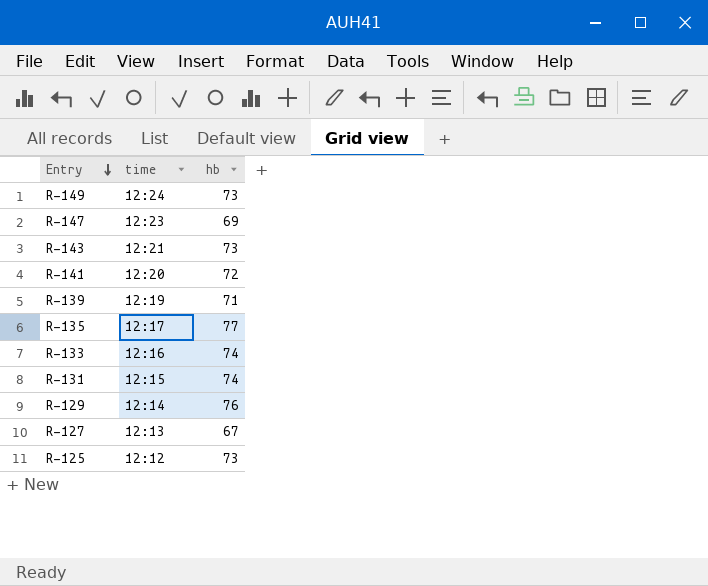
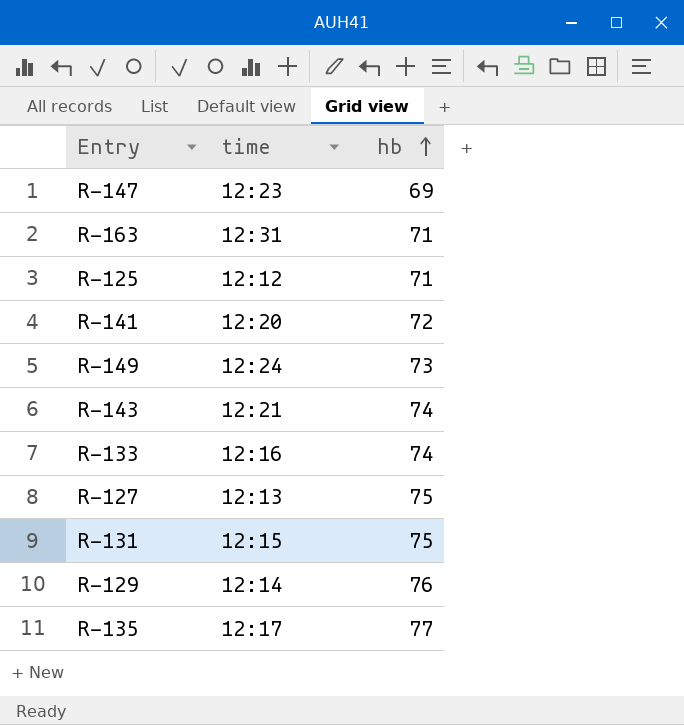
row order: Entry descending -> hb ascending
row R-139: 12:19 | 71 -> none
row R-163: none -> 12:31 | 71
R-125 | hb: 73 -> 71
R-143 | hb: 73 -> 74
R-127 | hb: 67 -> 75
R-131 | hb: 74 -> 75

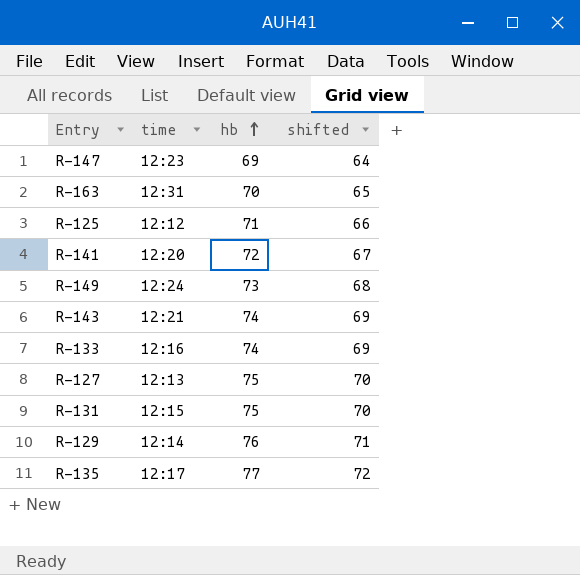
column shifted | formula: none -> [hb] - 5
R-163 | hb: 71 -> 70

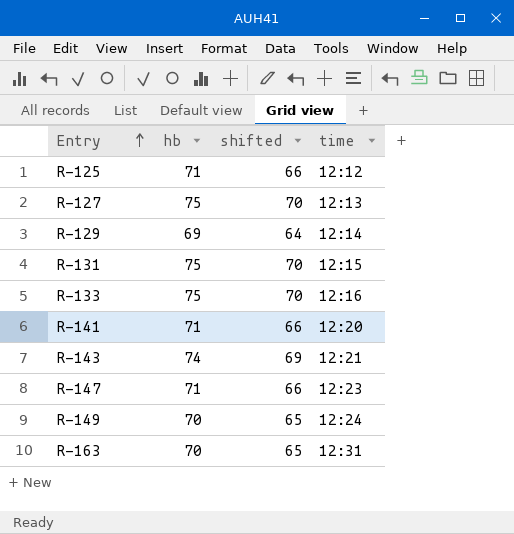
row order: hb ascending -> Entry ascending
column time | position: 2 -> 4
row R-135: 12:17 | 77 | 72 -> none
R-129 | hb: 76 -> 69
R-129 | shifted: 71 -> 64
R-133 | hb: 74 -> 75
R-133 | shifted: 69 -> 70
R-141 | hb: 72 -> 71
R-141 | shifted: 67 -> 66
R-147 | hb: 69 -> 71
R-147 | shifted: 64 -> 66
R-149 | hb: 73 -> 70
R-149 | shifted: 68 -> 65

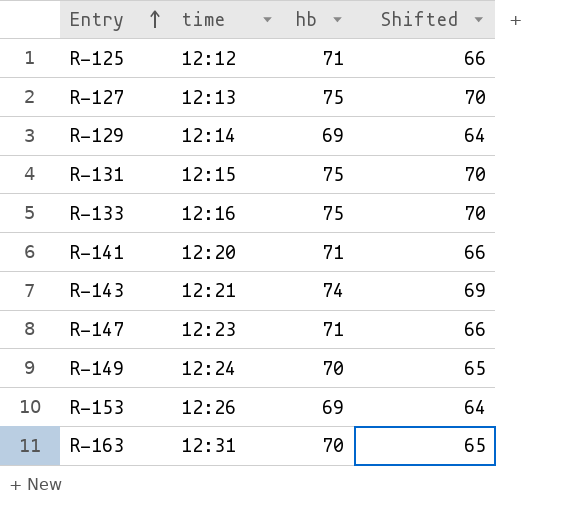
column time | position: 4 -> 2
column name: shifted -> Shifted
row R-153: none -> 12:26 | 69 | 64

